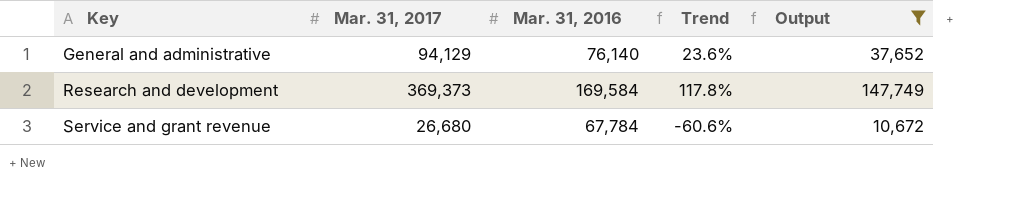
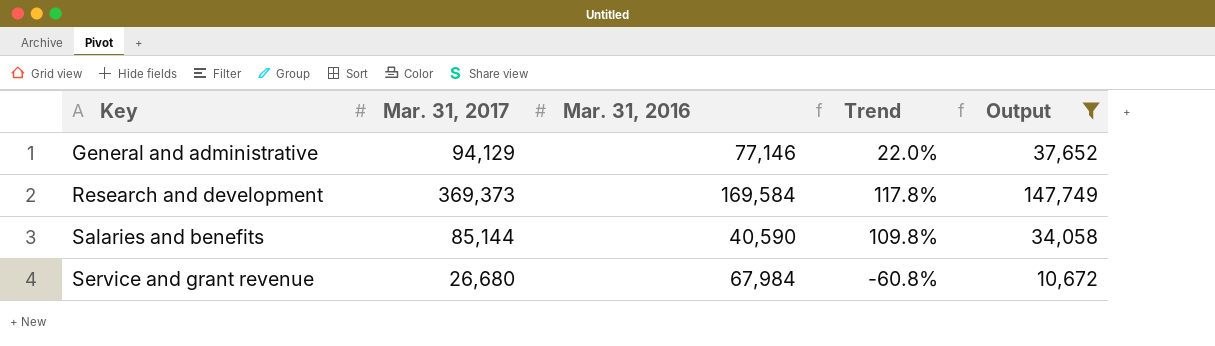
General and administrative | Mar. 31, 2016: 76,140 -> 77,146
General and administrative | Trend: 23.6% -> 22.0%
row Salaries and benefits: none -> 85,144 | 40,590 | 109.8% | 34,058
Service and grant revenue | Mar. 31, 2016: 67,784 -> 67,984
Service and grant revenue | Trend: -60.6% -> -60.8%

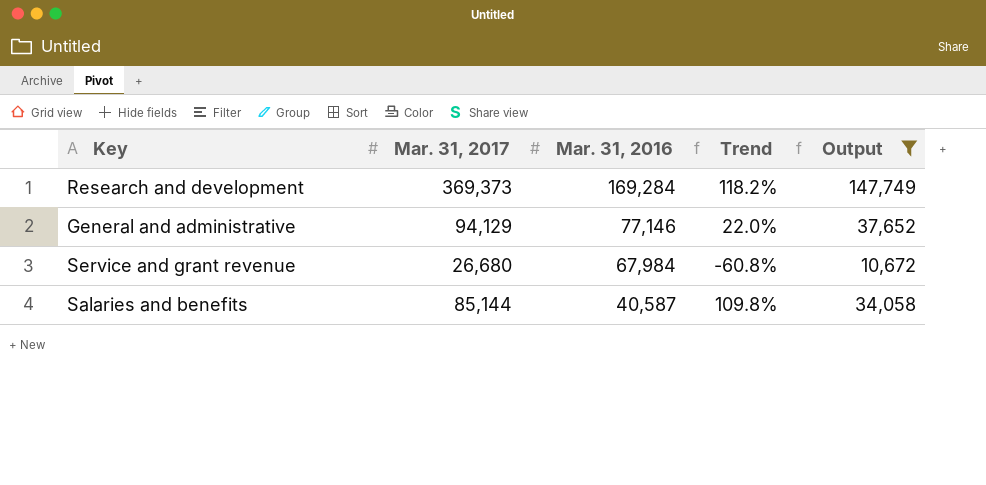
row order: Key ascending -> Mar. 31, 2016 descending
Research and development | Mar. 31, 2016: 169,584 -> 169,284
Research and development | Trend: 117.8% -> 118.2%
Salaries and benefits | Mar. 31, 2016: 40,590 -> 40,587

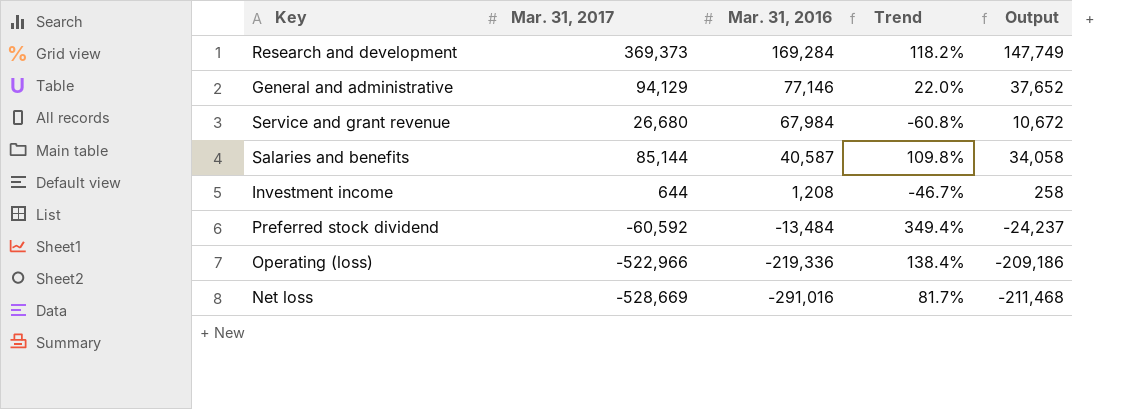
filter: Output >= 10,672 -> none

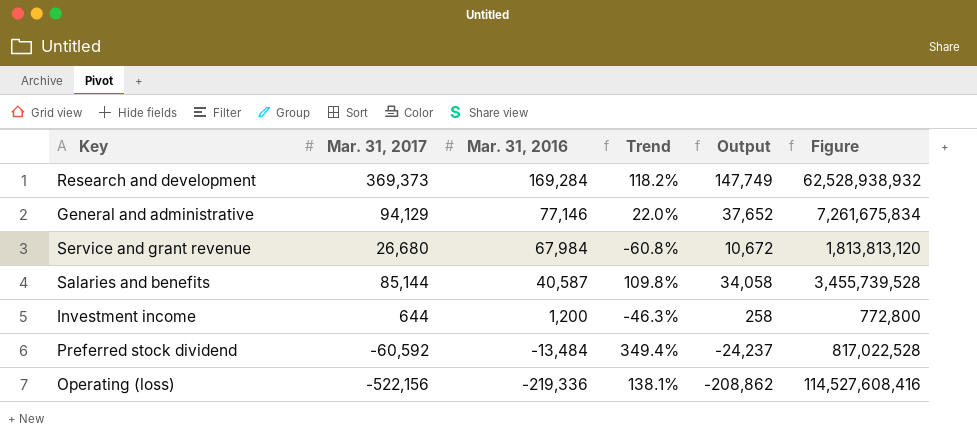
column Figure | formula: none -> [Mar. 31, 2017] * [Mar. 31, 2016]
row Net loss: -528,669 | -291,016 | 81.7% | -211,468 -> none
Investment income | Mar. 31, 2016: 1,208 -> 1,200
Investment income | Trend: -46.7% -> -46.3%
Operating (loss) | Mar. 31, 2017: -522,966 -> -522,156
Operating (loss) | Trend: 138.4% -> 138.1%
Operating (loss) | Output: -209,186 -> -208,862

